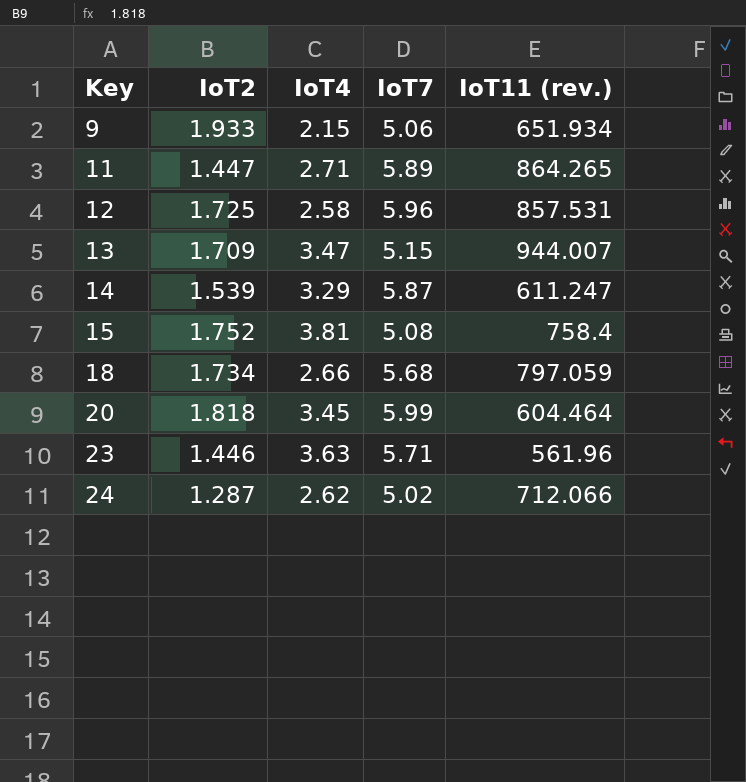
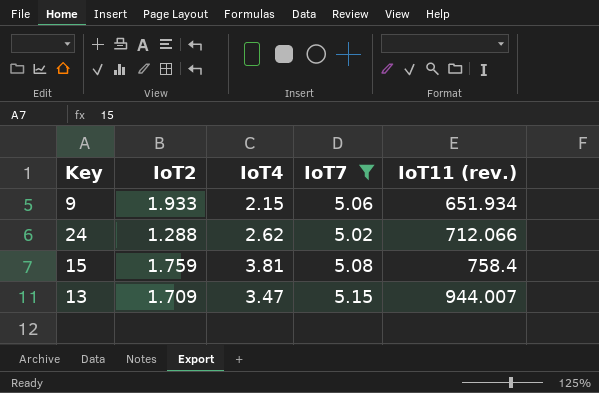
filter: none -> IoT7 <= 5.15
row order: Key ascending -> IoT11 (rev.) ascending
24 | IoT2: 1.287 -> 1.288
15 | IoT2: 1.752 -> 1.759

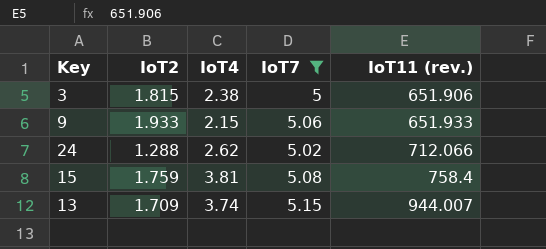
row 3: none -> 1.815 | 2.38 | 5 | 651.906
9 | IoT11 (rev.): 651.934 -> 651.933
13 | IoT4: 3.47 -> 3.74

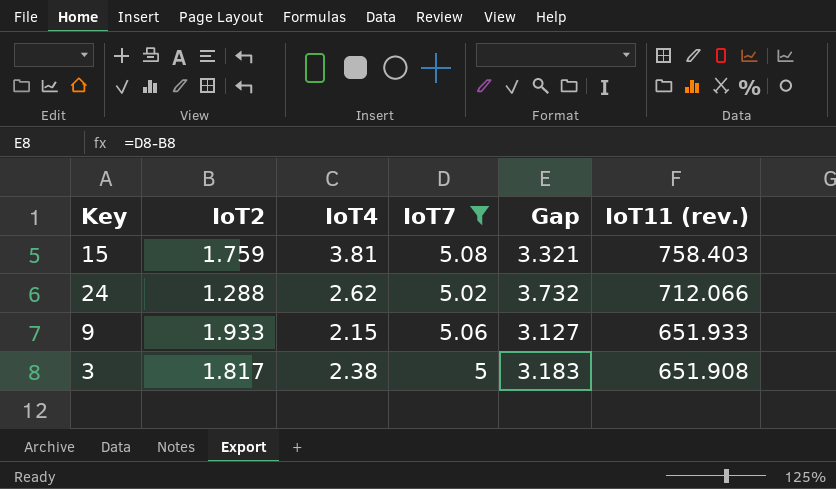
row order: IoT11 (rev.) ascending -> IoT11 (rev.) descending
column Gap | formula: none -> [IoT7] - [IoT2]
row 13: 1.709 | 3.74 | 5.15 | 944.007 -> none
15 | IoT11 (rev.): 758.4 -> 758.403
3 | IoT2: 1.815 -> 1.817
3 | IoT11 (rev.): 651.906 -> 651.908

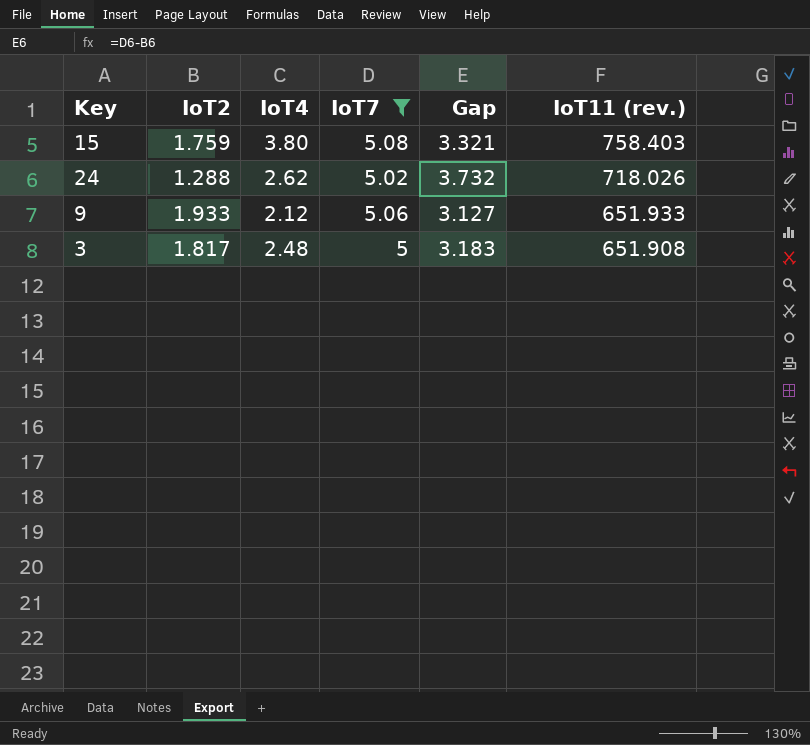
15 | IoT4: 3.81 -> 3.80
24 | IoT11 (rev.): 712.066 -> 718.026
9 | IoT4: 2.15 -> 2.12
3 | IoT4: 2.38 -> 2.48

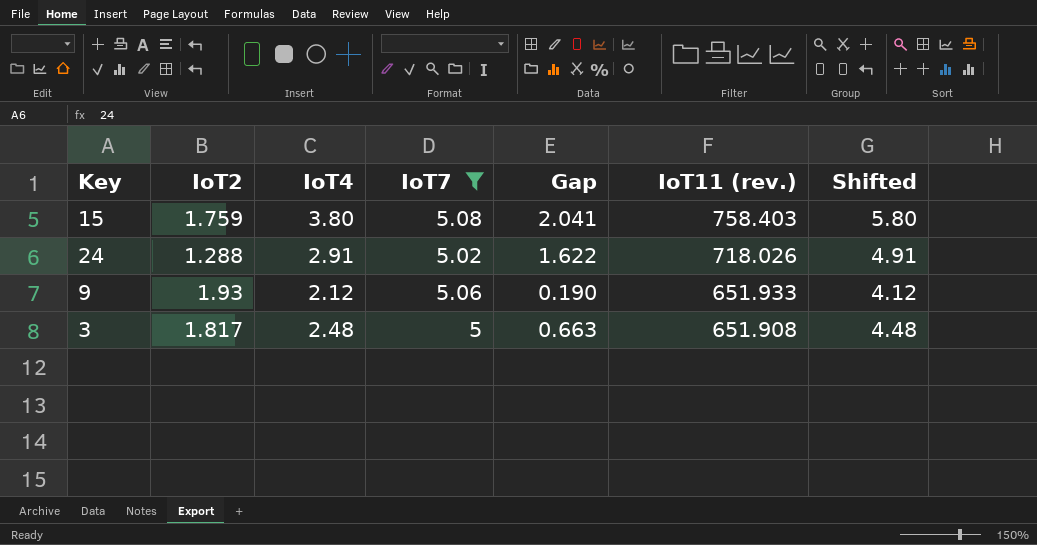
column Gap | formula: [IoT7] - [IoT2] -> [IoT4] - [IoT2]
column Shifted | formula: none -> [IoT4] + 2
24 | IoT4: 2.62 -> 2.91
9 | IoT2: 1.933 -> 1.93

